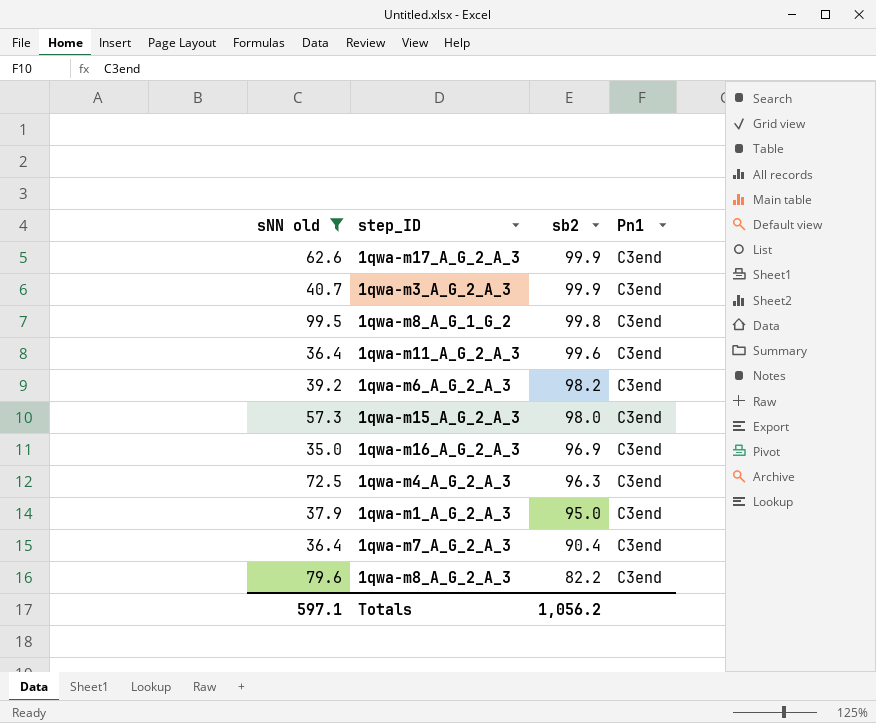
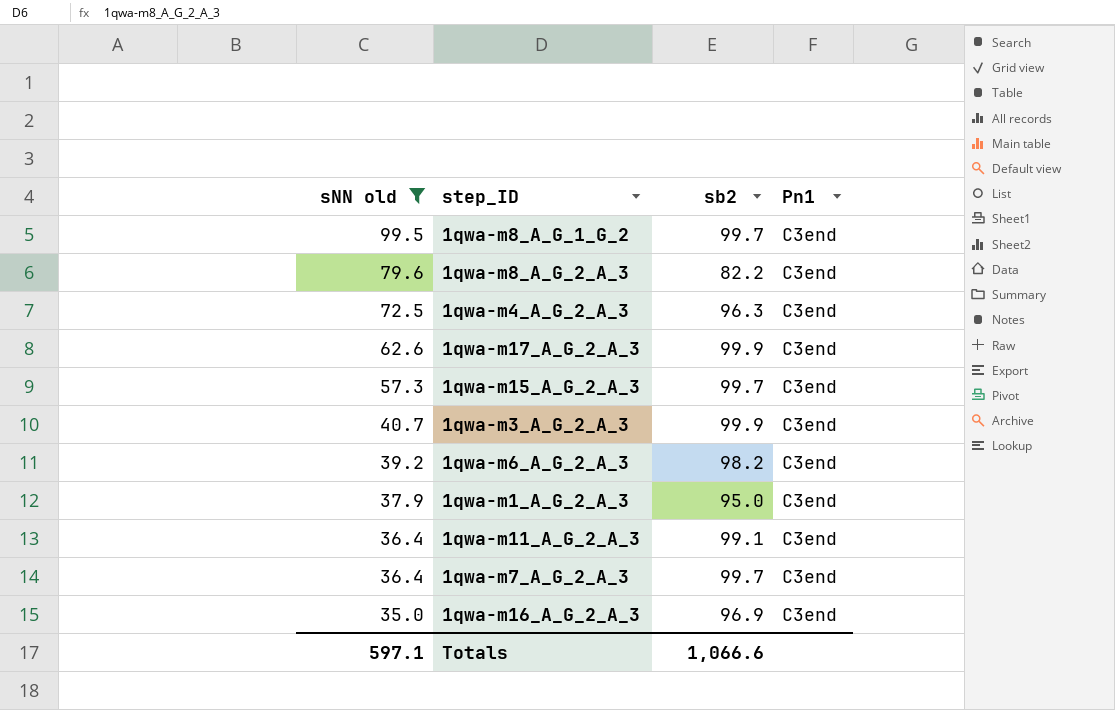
row order: sb2 descending -> sNN old descending
1qwa-m8_A_G_1_G_2 | sb2: 99.8 -> 99.7
1qwa-m15_A_G_2_A_3 | sb2: 98.0 -> 99.7
1qwa-m11_A_G_2_A_3 | sb2: 99.6 -> 99.1
1qwa-m7_A_G_2_A_3 | sb2: 90.4 -> 99.7
Totals | sb2: 1,056.2 -> 1,066.6

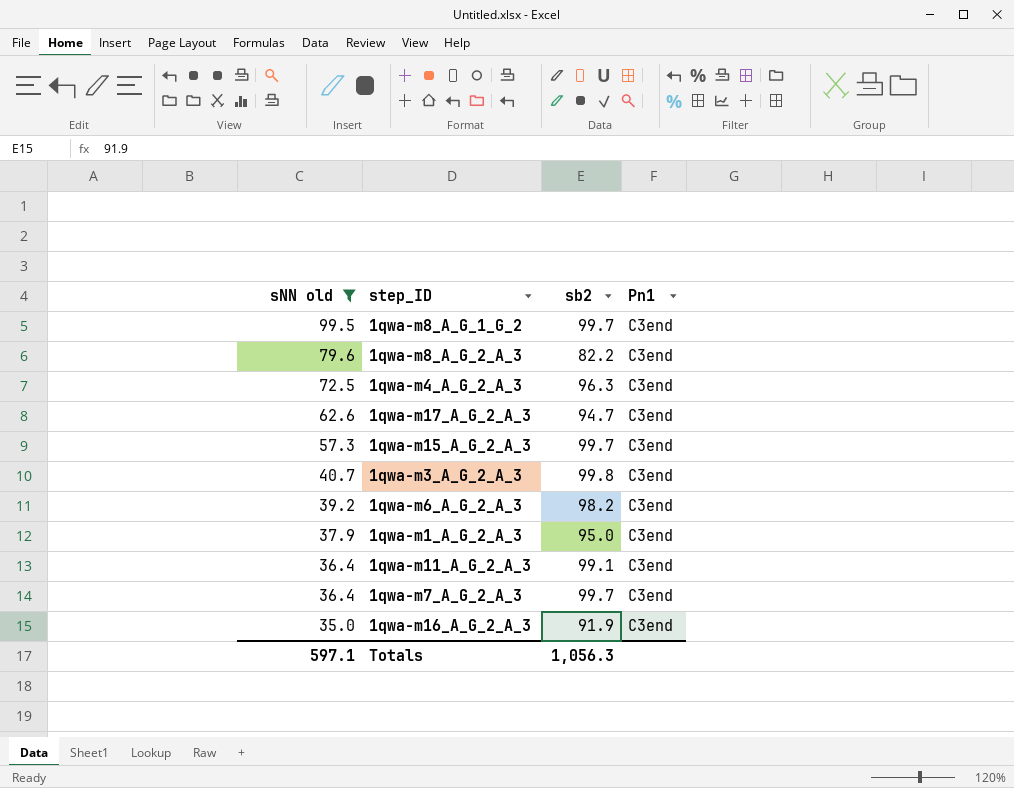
1qwa-m17_A_G_2_A_3 | sb2: 99.9 -> 94.7
1qwa-m3_A_G_2_A_3 | sb2: 99.9 -> 99.8
1qwa-m16_A_G_2_A_3 | sb2: 96.9 -> 91.9
Totals | sb2: 1,066.6 -> 1,056.3

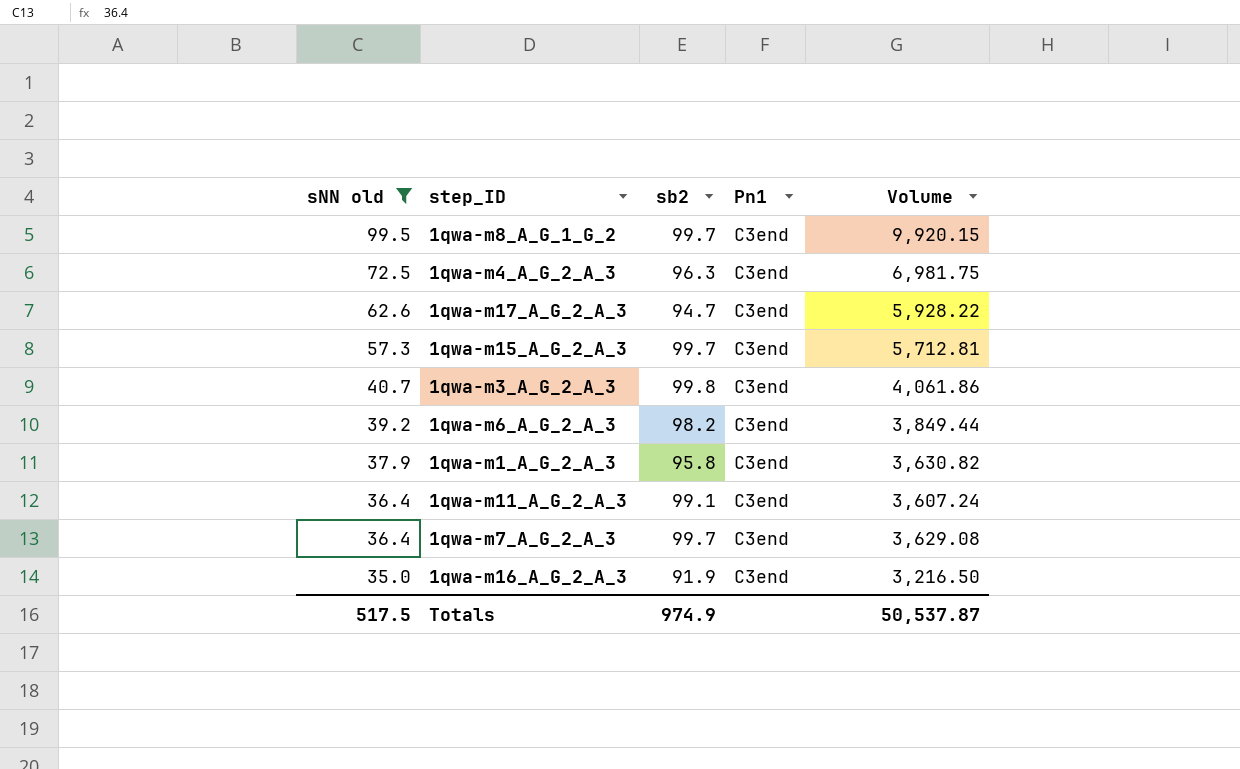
column Volume | formula: none -> [sNN old] * [sb2]
row 1qwa-m8_A_G_2_A_3: 79.6 | 82.2 | C3end -> none
1qwa-m1_A_G_2_A_3 | sb2: 95.0 -> 95.8
Totals | sNN old: 597.1 -> 517.5
Totals | sb2: 1,056.3 -> 974.9

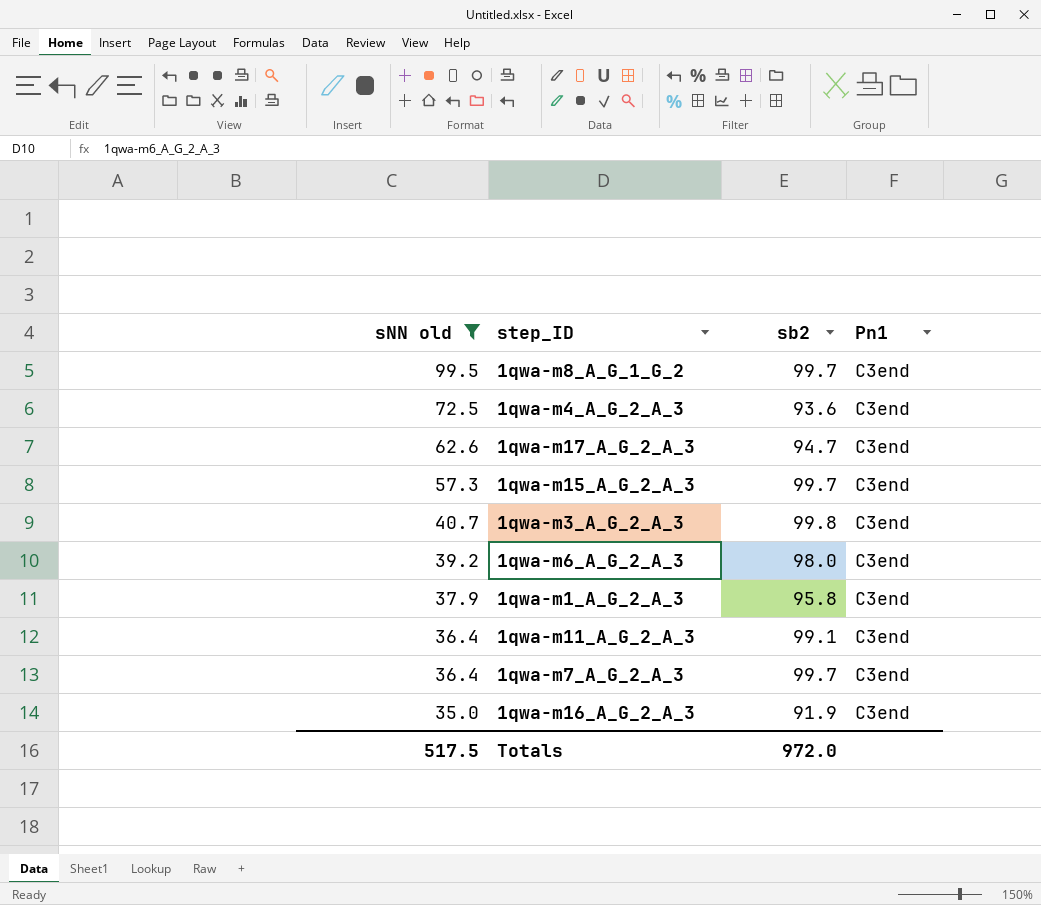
column Volume | formula: [sNN old] * [sb2] -> none
1qwa-m4_A_G_2_A_3 | sb2: 96.3 -> 93.6
1qwa-m6_A_G_2_A_3 | sb2: 98.2 -> 98.0
Totals | sb2: 974.9 -> 972.0

